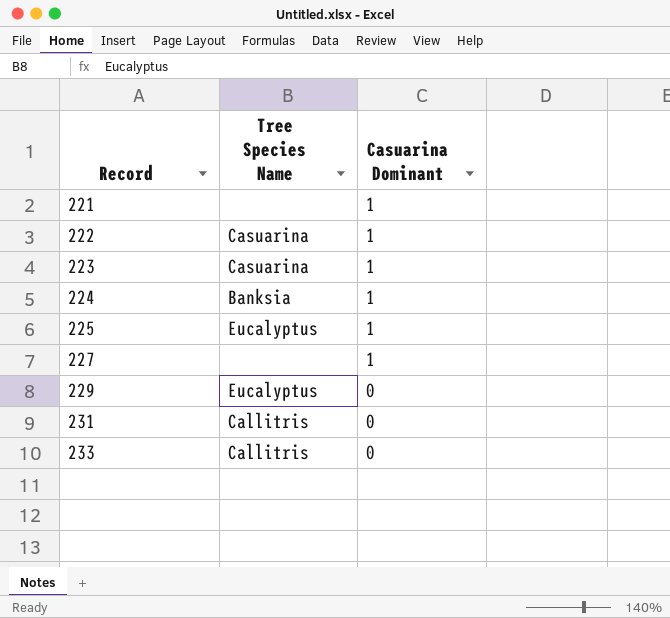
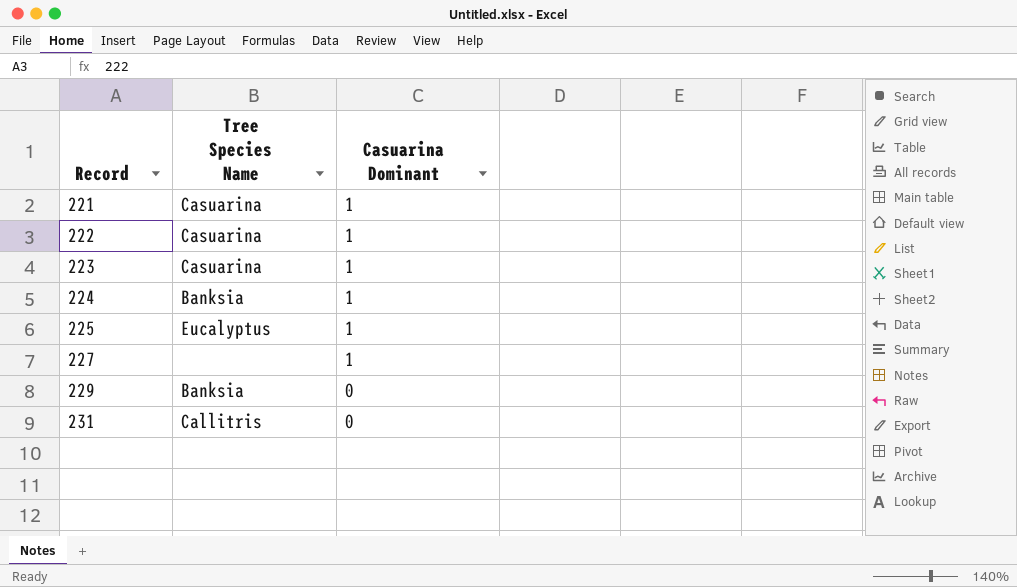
row 233: Callitris | 0 -> none
221 | Tree Species Name: none -> Casuarina
229 | Tree Species Name: Eucalyptus -> Banksia

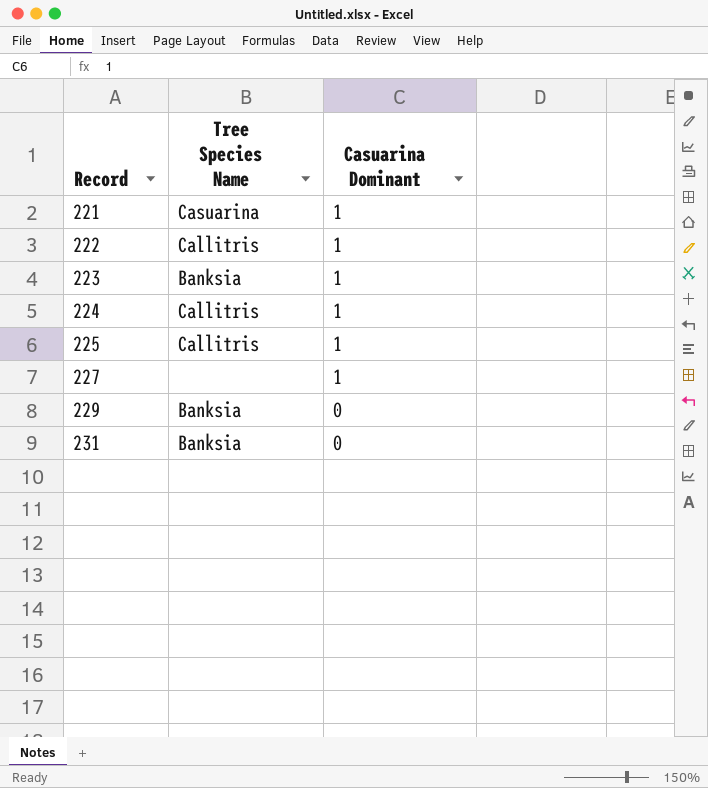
222 | Tree Species Name: Casuarina -> Callitris
223 | Tree Species Name: Casuarina -> Banksia
224 | Tree Species Name: Banksia -> Callitris
225 | Tree Species Name: Eucalyptus -> Callitris
231 | Tree Species Name: Callitris -> Banksia

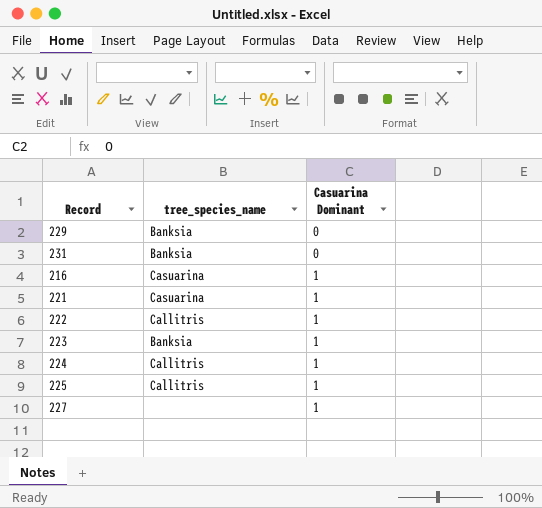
row order: Record ascending -> Casuarina Dominant ascending
column name: Tree Species Name -> tree_species_name
row 216: none -> Casuarina | 1

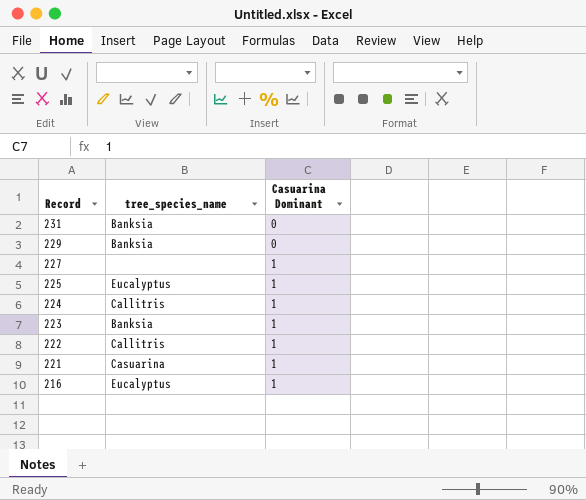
row order: Casuarina Dominant ascending -> Record descending
225 | tree_species_name: Callitris -> Eucalyptus
216 | tree_species_name: Casuarina -> Eucalyptus

